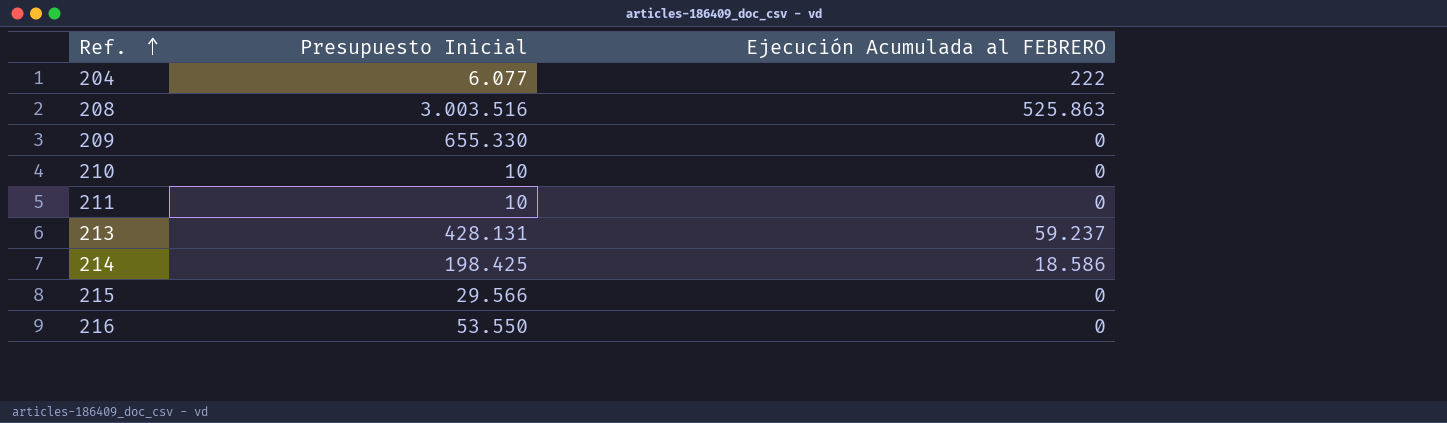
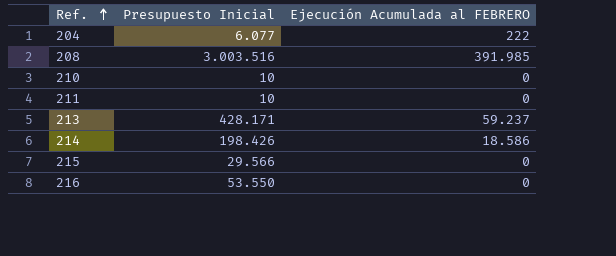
row 209: 655.330 | 0 -> none
208 | Ejecución Acumulada al FEBRERO: 525.863 -> 391.985
213 | Presupuesto Inicial: 428.131 -> 428.171
214 | Presupuesto Inicial: 198.425 -> 198.426

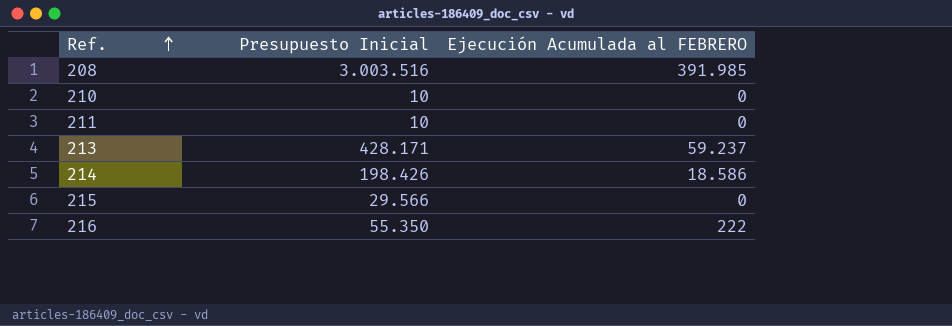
row 204: 6.077 | 222 -> none
216 | Presupuesto Inicial: 53.550 -> 55.350
216 | Ejecución Acumulada al FEBRERO: 0 -> 222

